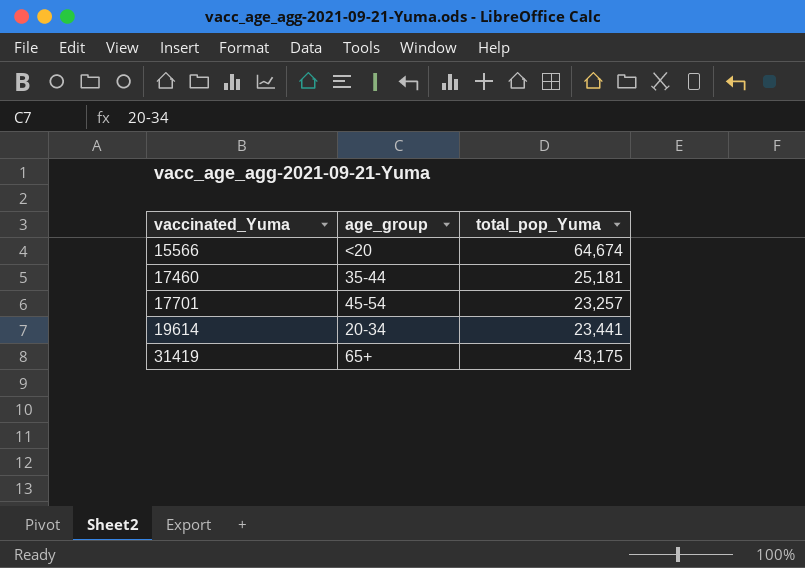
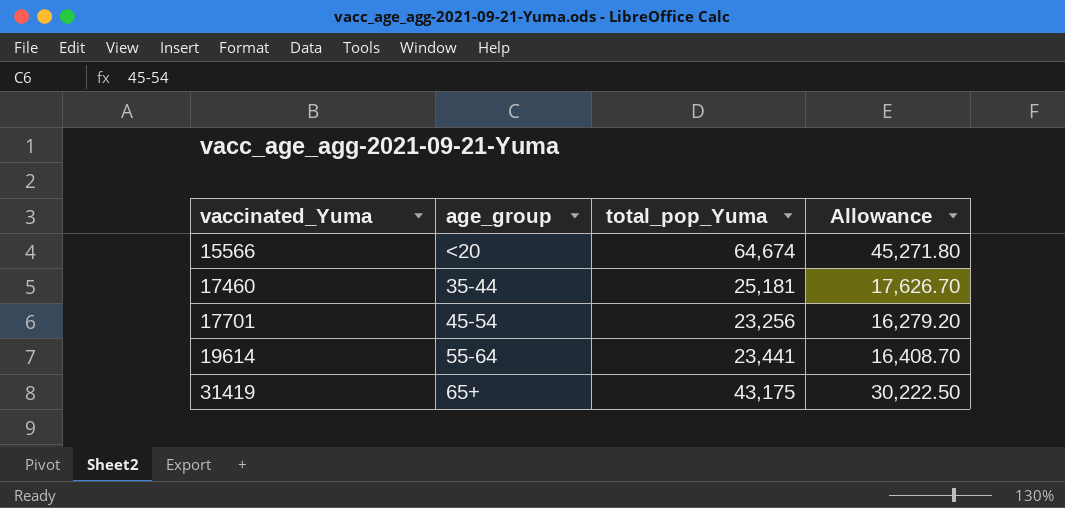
column Allowance | formula: none -> [total_pop_Yuma] * 0.7
17701 | total_pop_Yuma: 23,257 -> 23,256
19614 | age_group: 20-34 -> 55-64

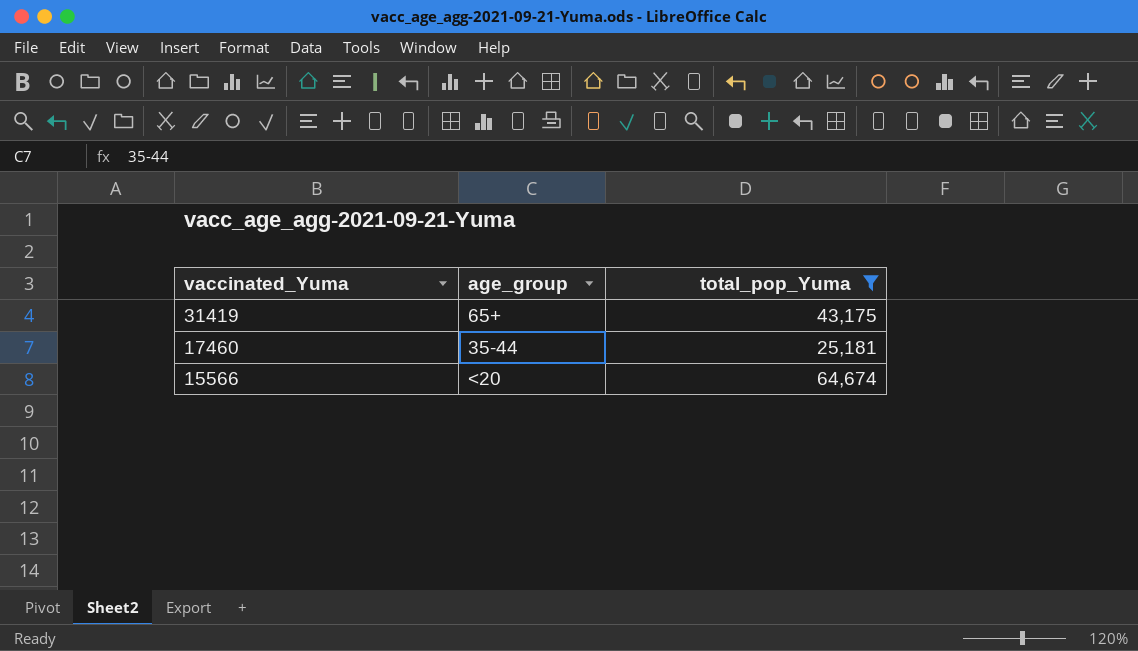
filter: none -> total_pop_Yuma >= 25,181
row order: vaccinated_Yuma ascending -> vaccinated_Yuma descending
column Allowance | formula: [total_pop_Yuma] * 0.7 -> none

